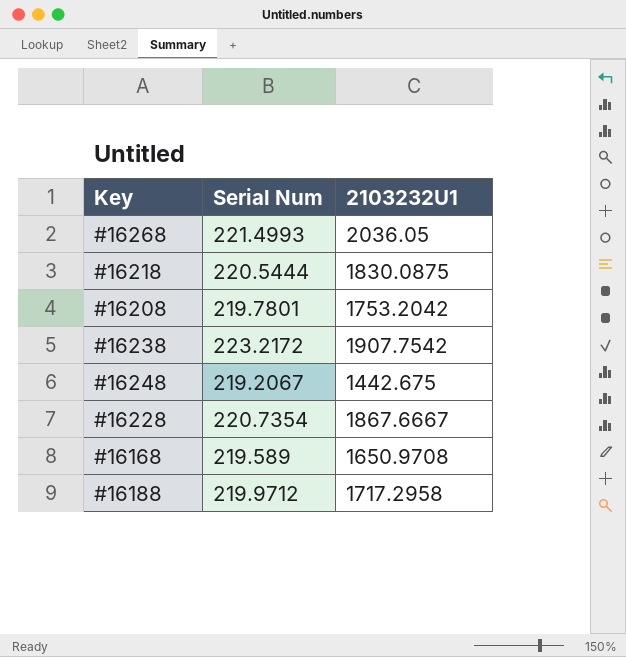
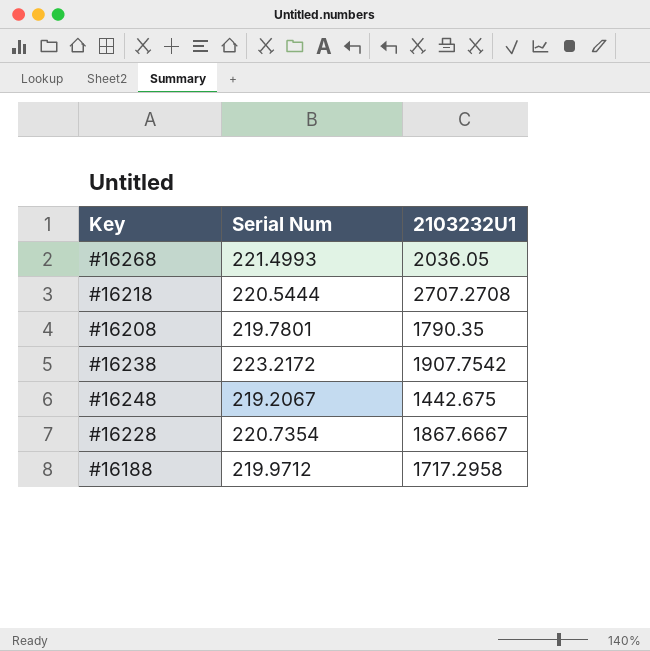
row #16168: 219.589 | 1650.9708 -> none
#16218 | 2103232U1: 1830.0875 -> 2707.2708
#16208 | 2103232U1: 1753.2042 -> 1790.35

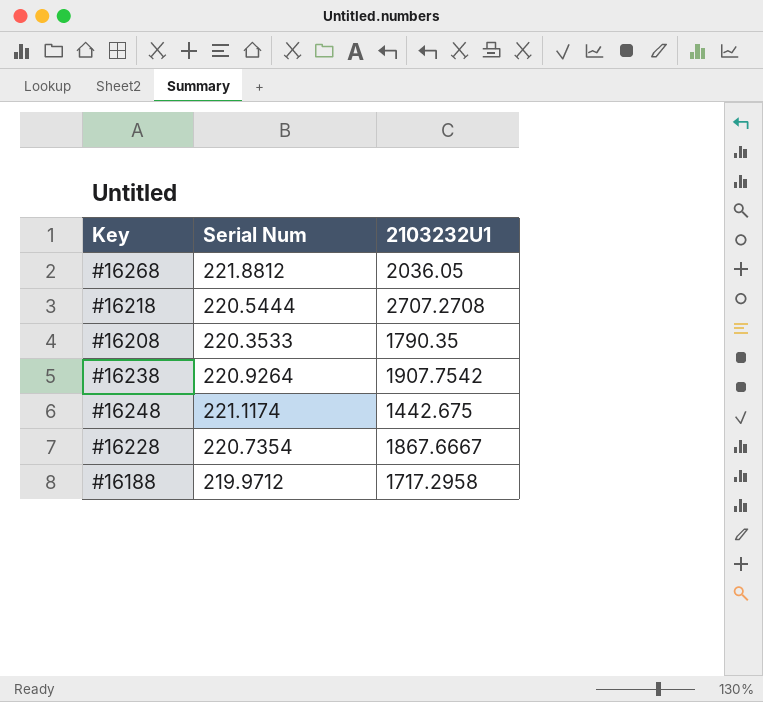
#16268 | Serial Num: 221.4993 -> 221.8812
#16208 | Serial Num: 219.7801 -> 220.3533
#16238 | Serial Num: 223.2172 -> 220.9264
#16248 | Serial Num: 219.2067 -> 221.1174

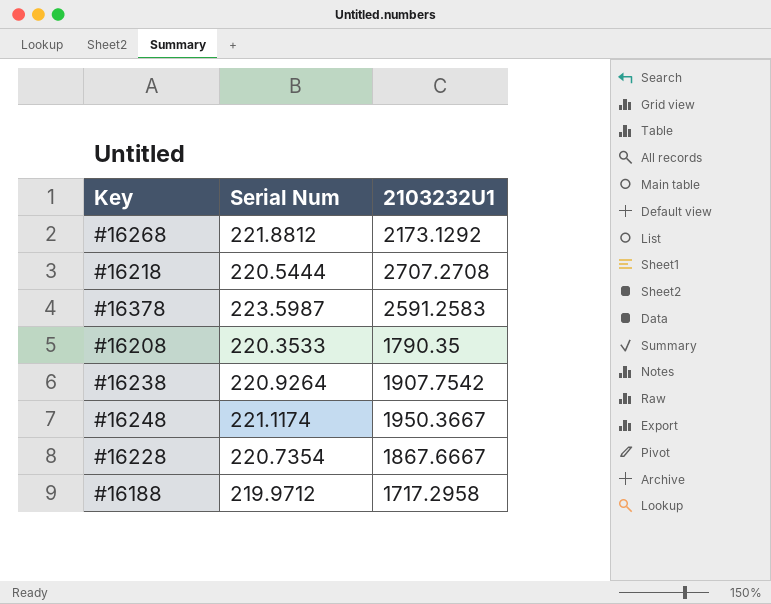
#16268 | 2103232U1: 2036.05 -> 2173.1292
row #16378: none -> 223.5987 | 2591.2583
#16248 | 2103232U1: 1442.675 -> 1950.3667

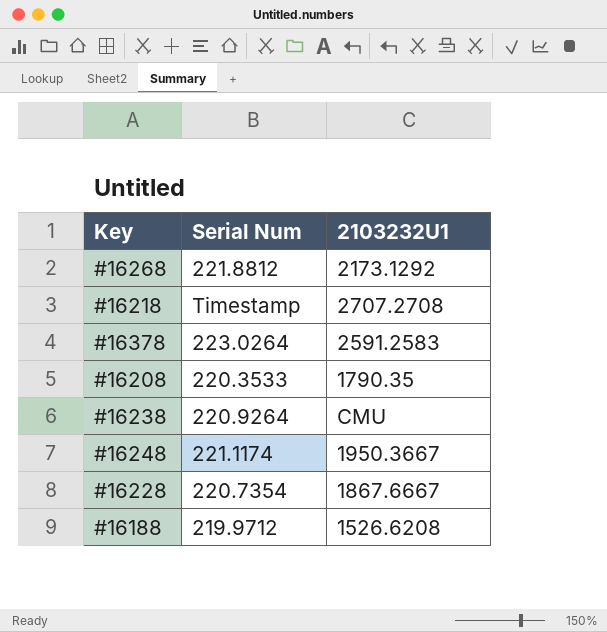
#16218 | Serial Num: 220.5444 -> Timestamp
#16378 | Serial Num: 223.5987 -> 223.0264
#16238 | 2103232U1: 1907.7542 -> CMU
#16188 | 2103232U1: 1717.2958 -> 1526.6208

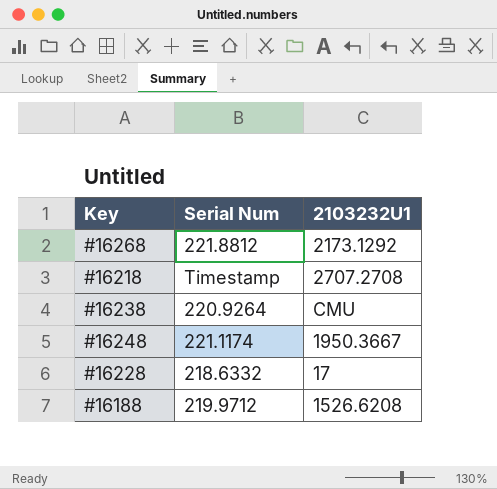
row #16378: 223.0264 | 2591.2583 -> none
row #16208: 220.3533 | 1790.35 -> none
#16228 | Serial Num: 220.7354 -> 218.6332
#16228 | 2103232U1: 1867.6667 -> 17

